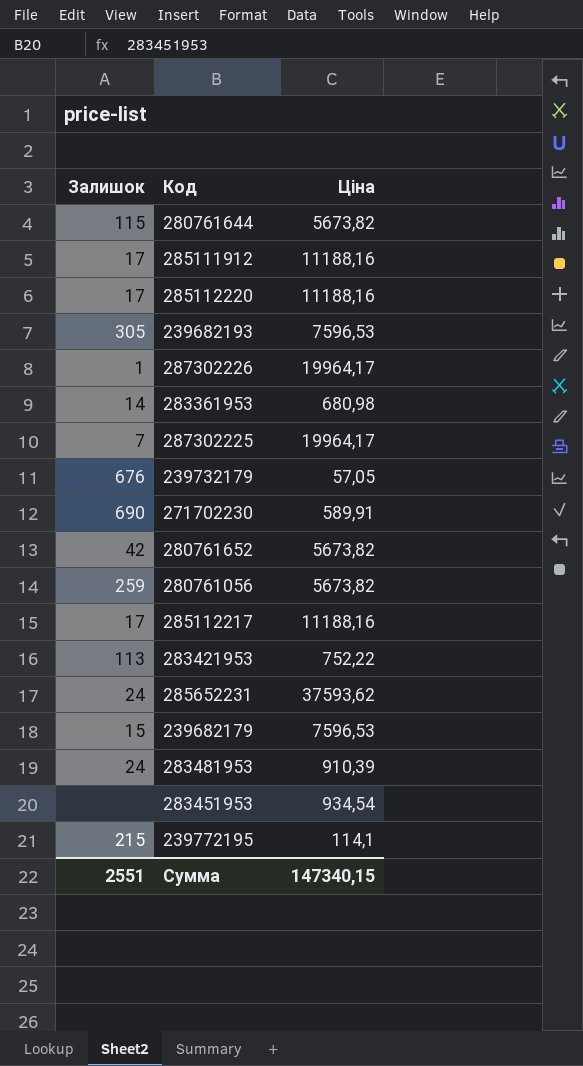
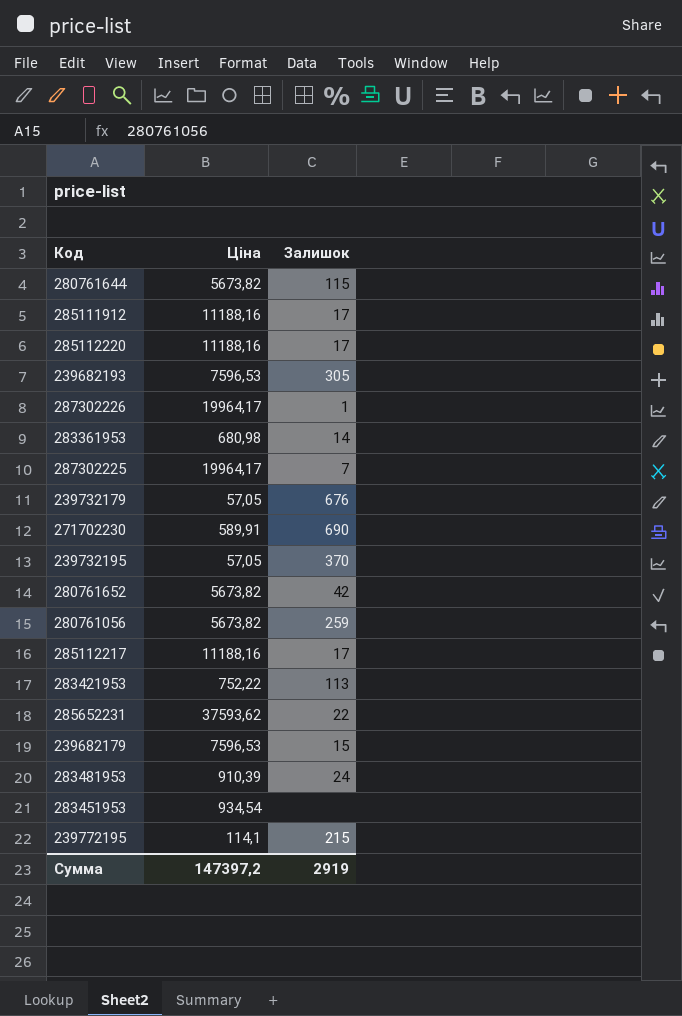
column Залишок | position: 1 -> 3
row 239732195: none -> 57,05 | 370
285652231 | Залишок: 24 -> 22
Сумма | Ціна: 147340,15 -> 147397,2
Сумма | Залишок: 2551 -> 2919

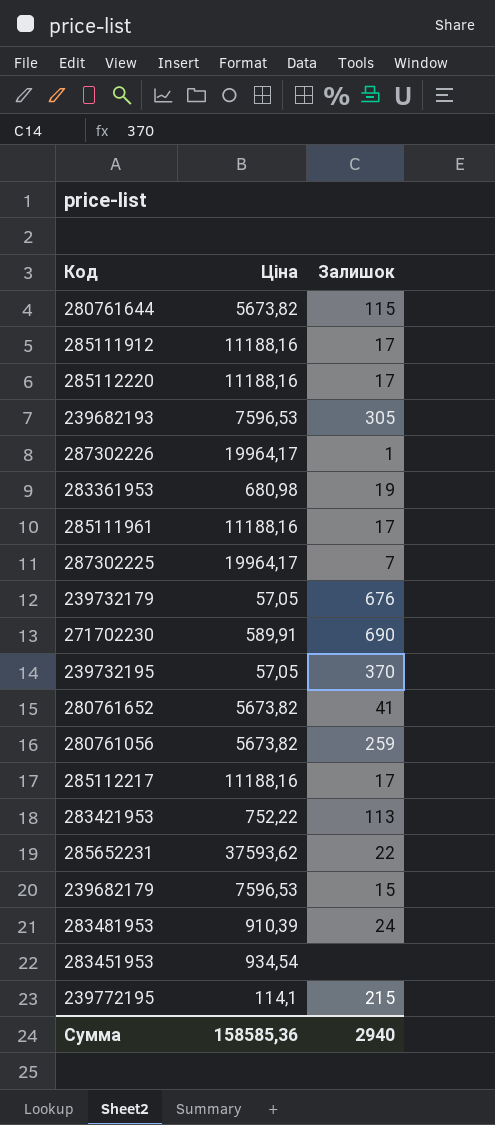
283361953 | Залишок: 14 -> 19
row 285111961: none -> 11188,16 | 17
280761652 | Залишок: 42 -> 41
Сумма | Ціна: 147397,2 -> 158585,36
Сумма | Залишок: 2919 -> 2940

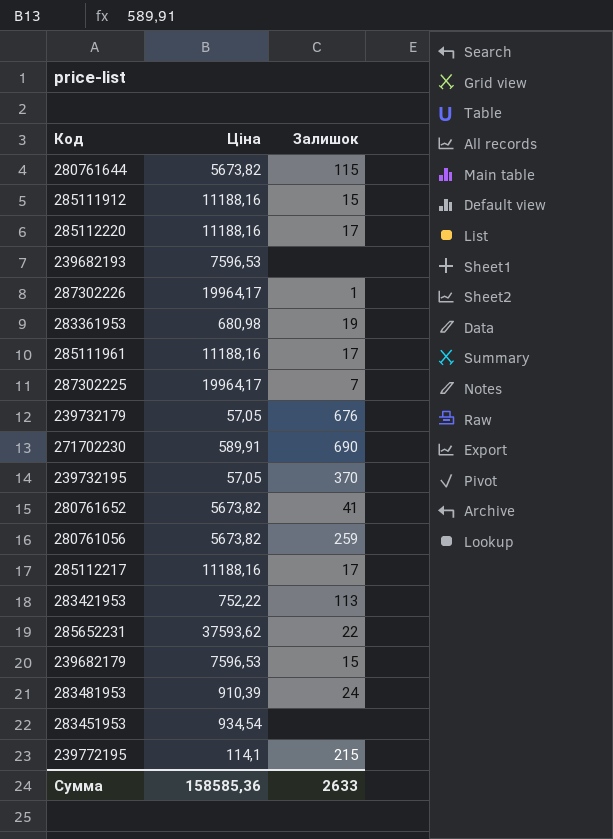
285111912 | Залишок: 17 -> 15
239682193 | Залишок: 305 -> none
Сумма | Залишок: 2940 -> 2633

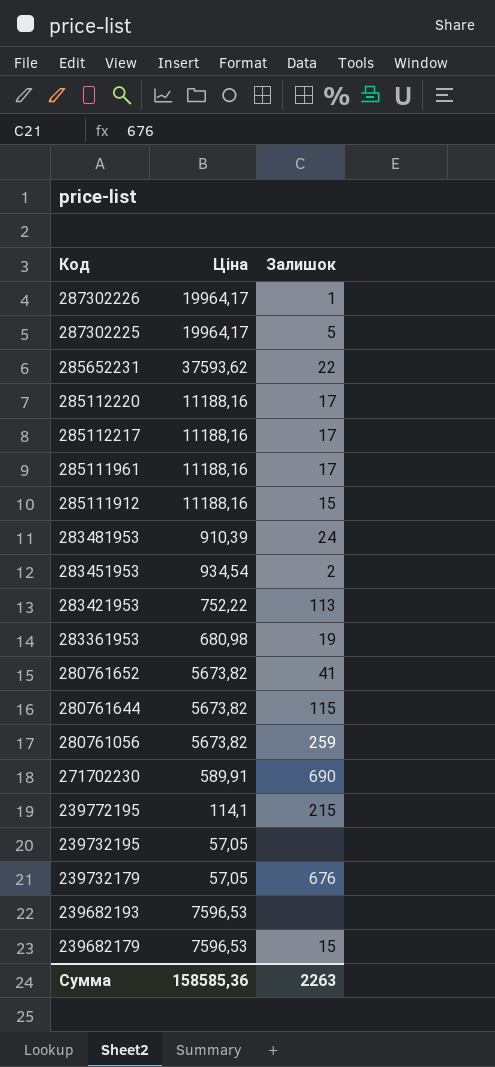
row order: none -> Код descending
287302225 | Залишок: 7 -> 5
283451953 | Залишок: none -> 2
239732195 | Залишок: 370 -> none
Сумма | Залишок: 2633 -> 2263

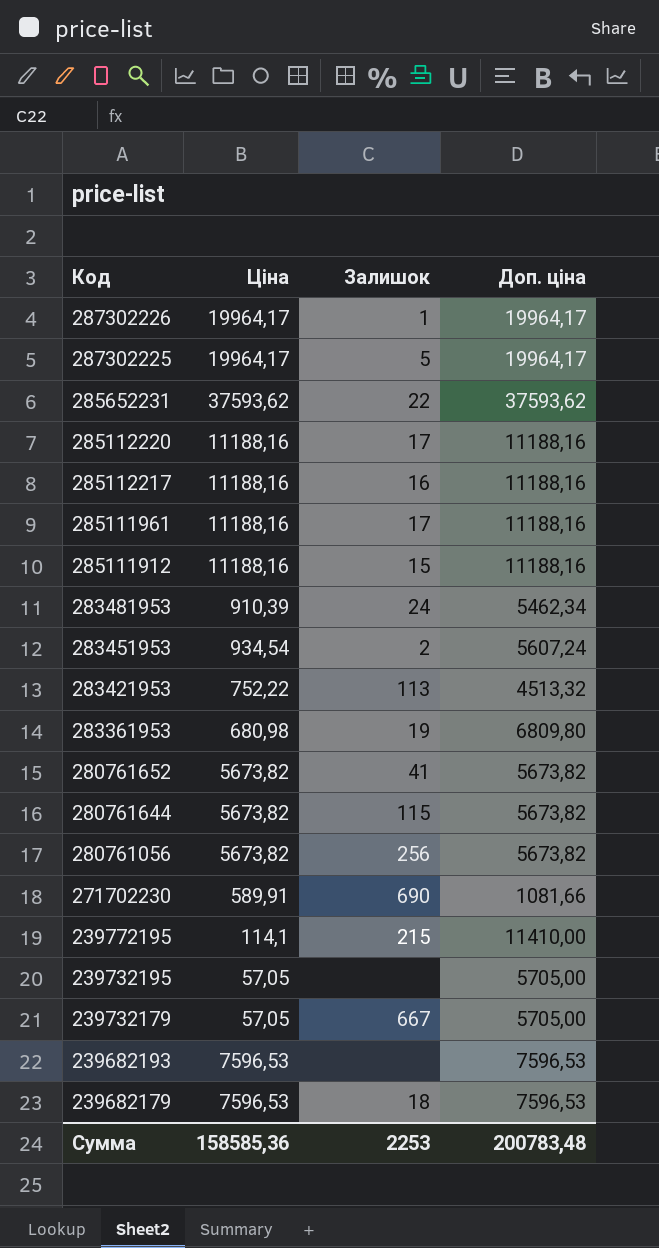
column Доп. ціна | position: none -> 4
285112217 | Залишок: 17 -> 16
280761056 | Залишок: 259 -> 256
239732179 | Залишок: 676 -> 667
239682179 | Залишок: 15 -> 18
Сумма | Залишок: 2263 -> 2253

